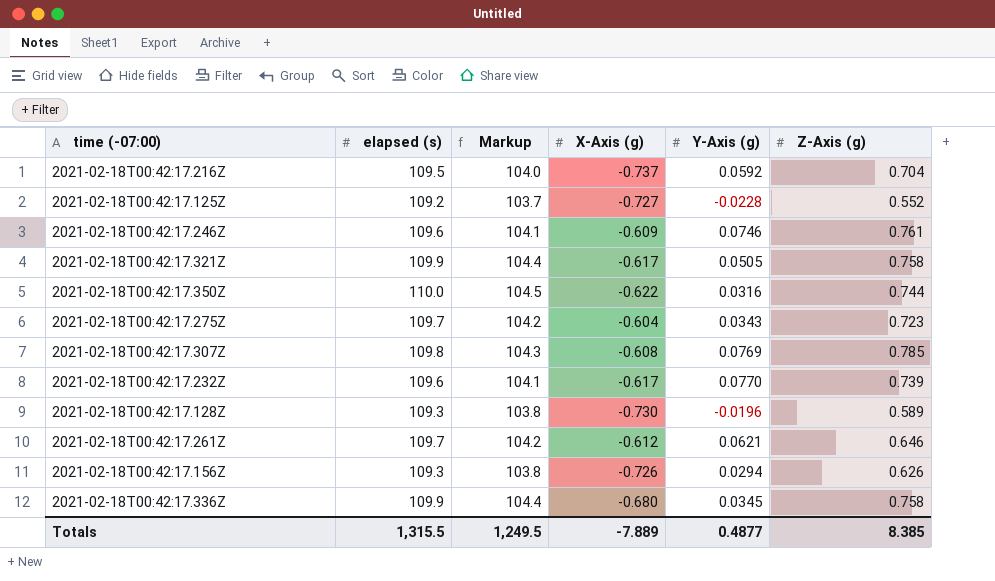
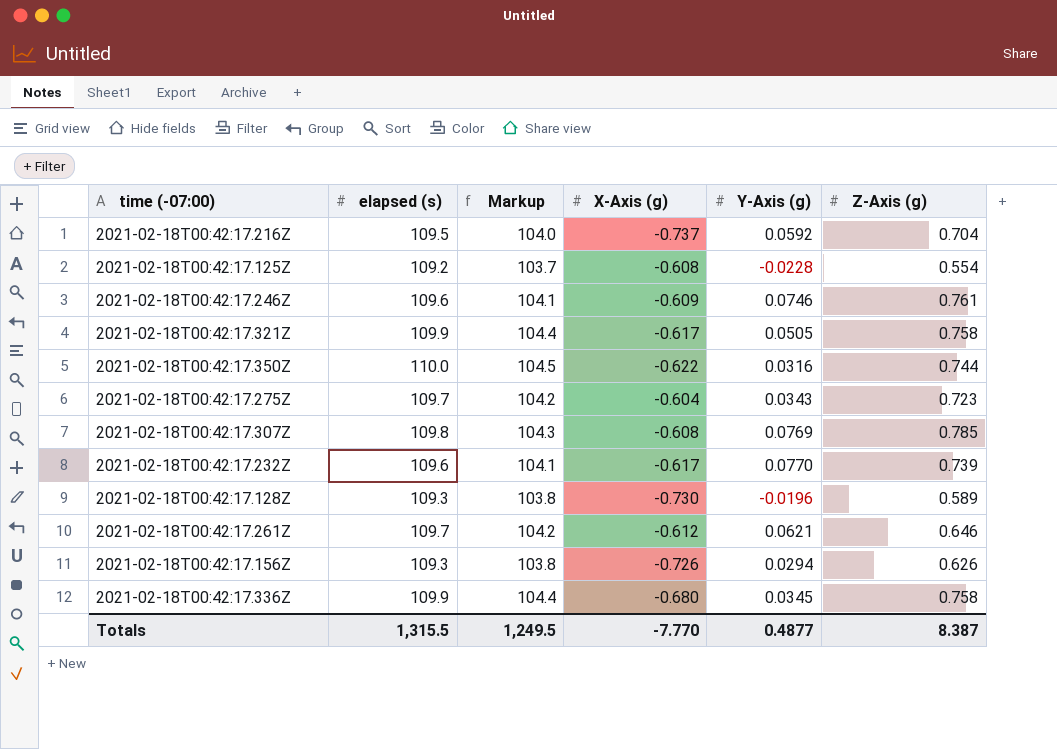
2021-02-18T00:42:17.125Z | X-Axis (g): -0.727 -> -0.608
2021-02-18T00:42:17.125Z | Z-Axis (g): 0.552 -> 0.554
Totals | X-Axis (g): -7.889 -> -7.770
Totals | Z-Axis (g): 8.385 -> 8.387

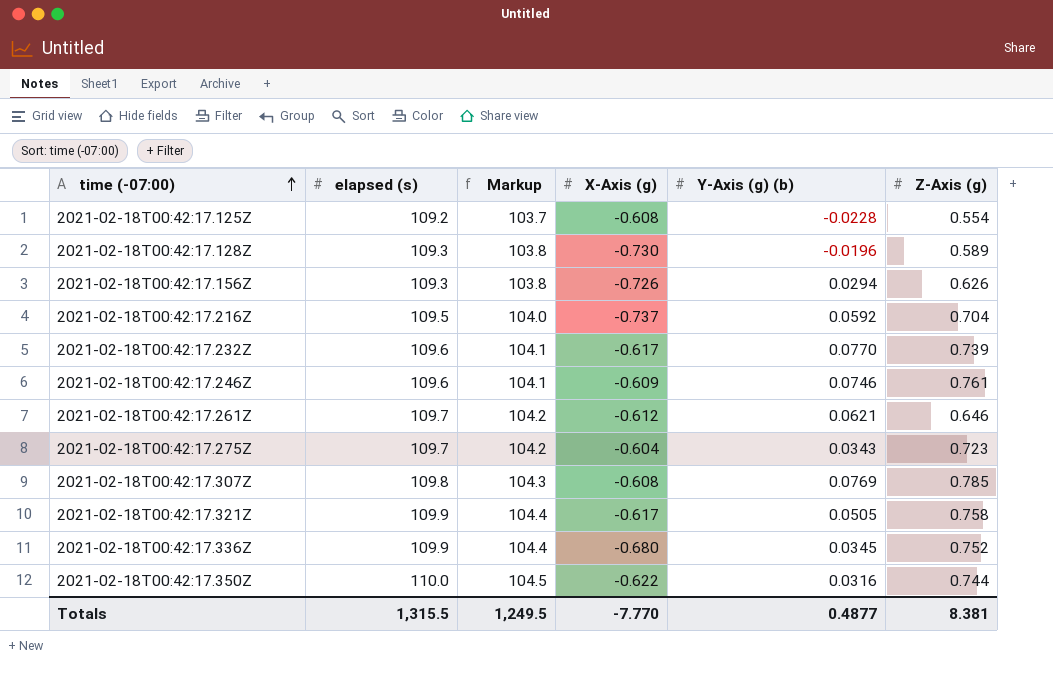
row order: none -> time (-07:00) ascending
column name: Y-Axis (g) -> Y-Axis (g) (b)
2021-02-18T00:42:17.336Z | Z-Axis (g): 0.758 -> 0.752
Totals | Z-Axis (g): 8.387 -> 8.381

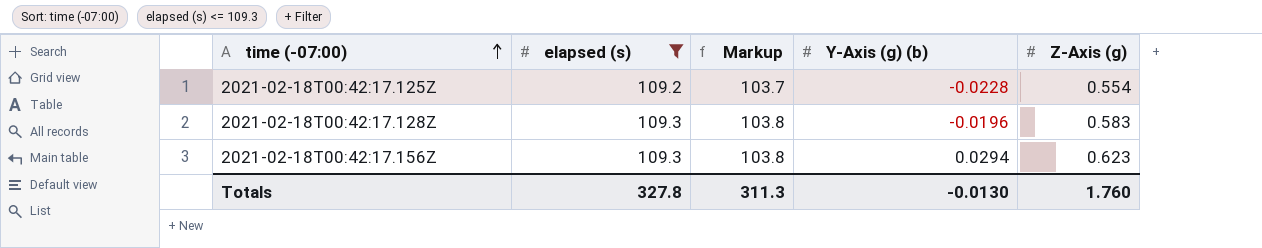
filter: none -> elapsed (s) <= 109.3
column X-Axis (g) | position: 4 -> none
2021-02-18T00:42:17.128Z | Z-Axis (g): 0.589 -> 0.583
2021-02-18T00:42:17.156Z | Z-Axis (g): 0.626 -> 0.623
Totals | elapsed (s): 1,315.5 -> 327.8
Totals | Markup: 1,249.5 -> 311.3
Totals | Y-Axis (g) (b): 0.4877 -> -0.0130
Totals | Z-Axis (g): 8.381 -> 1.760

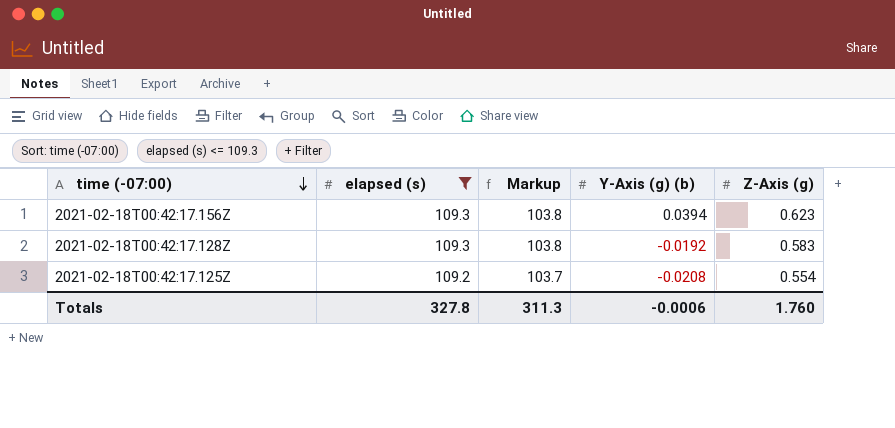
row order: time (-07:00) ascending -> time (-07:00) descending
2021-02-18T00:42:17.156Z | Y-Axis (g) (b): 0.0294 -> 0.0394
2021-02-18T00:42:17.128Z | Y-Axis (g) (b): -0.0196 -> -0.0192
2021-02-18T00:42:17.125Z | Y-Axis (g) (b): -0.0228 -> -0.0208
Totals | Y-Axis (g) (b): -0.0130 -> -0.0006

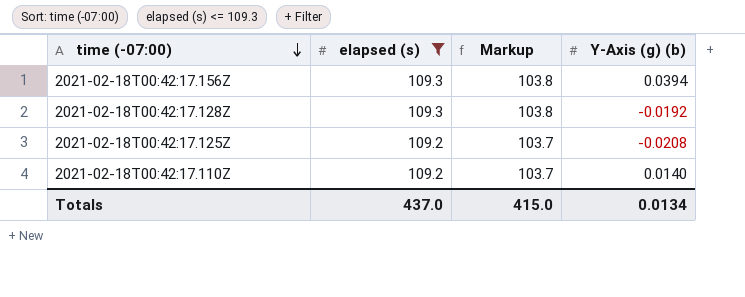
column Z-Axis (g) | position: 5 -> none
row 2021-02-18T00:42:17.110Z: none -> 109.2 | 103.7 | 0.0140
Totals | elapsed (s): 327.8 -> 437.0
Totals | Markup: 311.3 -> 415.0
Totals | Y-Axis (g) (b): -0.0006 -> 0.0134

